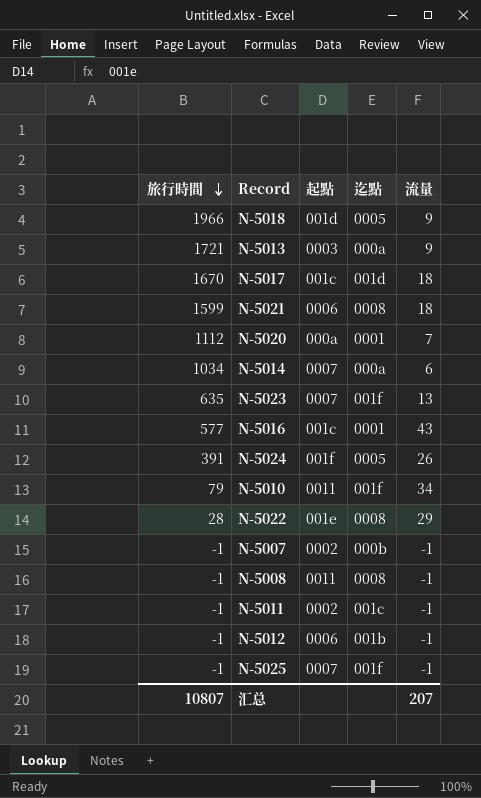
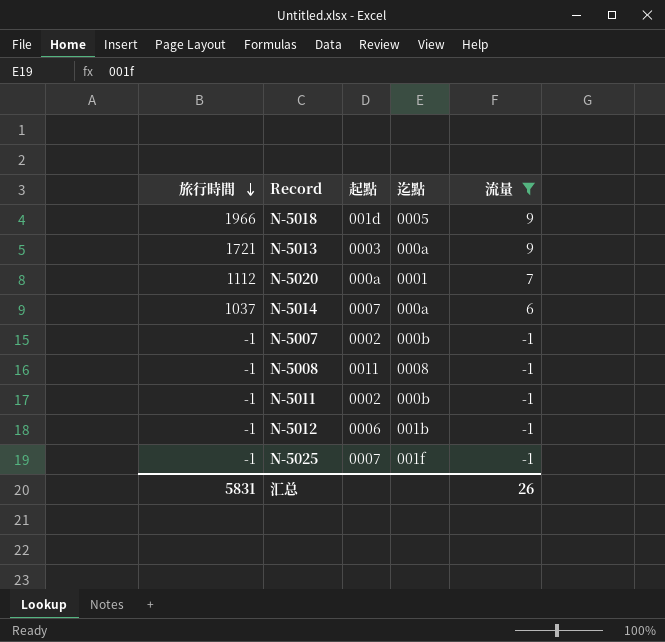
filter: none -> 流量 <= 9
N-5014 | 旅行時間: 1034 -> 1037
N-5011 | 迄點: 001c -> 000b
汇总 | 旅行時間: 10807 -> 5831
汇总 | 流量: 207 -> 26

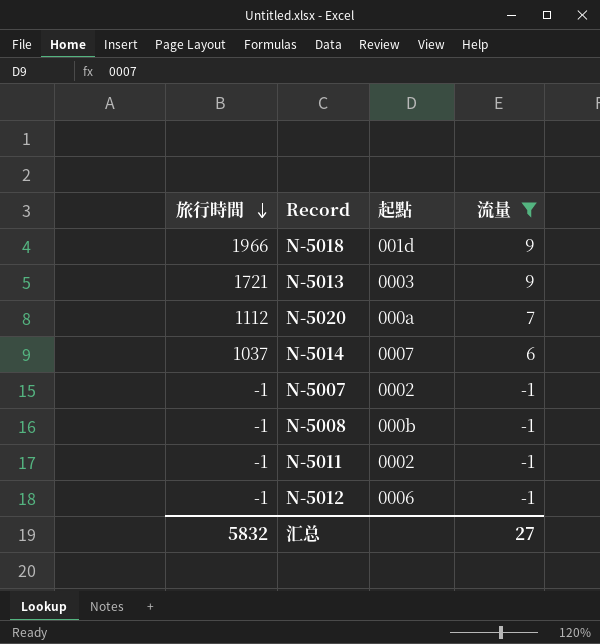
column 迄點 | position: 4 -> none
row N-5025: -1 | 0007 | 001f | -1 -> none
N-5008 | 起點: 0011 -> 000b
汇总 | 旅行時間: 5831 -> 5832
汇总 | 流量: 26 -> 27

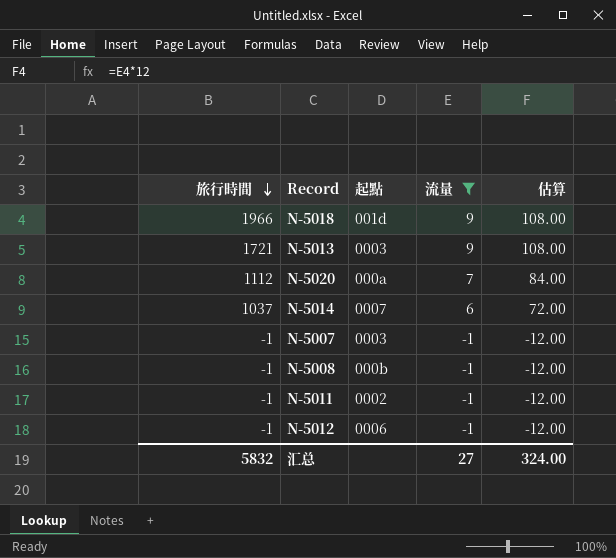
column 估算 | formula: none -> [流量] * 12
N-5007 | 起點: 0002 -> 0003

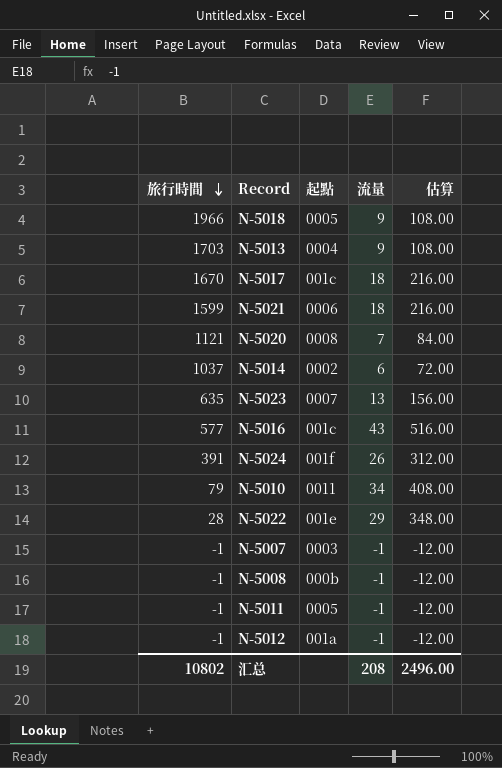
filter: 流量 <= 9 -> none
N-5018 | 起點: 001d -> 0005
N-5013 | 旅行時間: 1721 -> 1703
N-5013 | 起點: 0003 -> 0004
N-5020 | 旅行時間: 1112 -> 1121
N-5020 | 起點: 000a -> 0008
N-5014 | 起點: 0007 -> 0002
N-5011 | 起點: 0002 -> 0005
N-5012 | 起點: 0006 -> 001a
汇总 | 旅行時間: 5832 -> 10802
汇总 | 流量: 27 -> 208
汇总 | 估算: 324.00 -> 2496.00

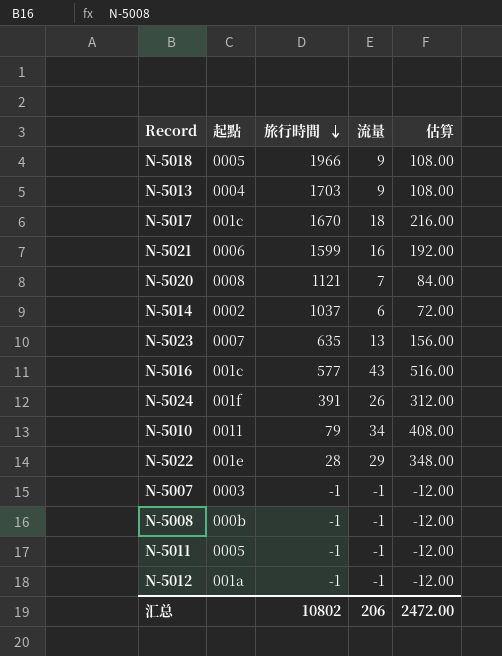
column 旅行時間 | position: 1 -> 3
N-5021 | 流量: 18 -> 16
N-5021 | 估算: 216.00 -> 192.00
汇总 | 流量: 208 -> 206
汇总 | 估算: 2496.00 -> 2472.00

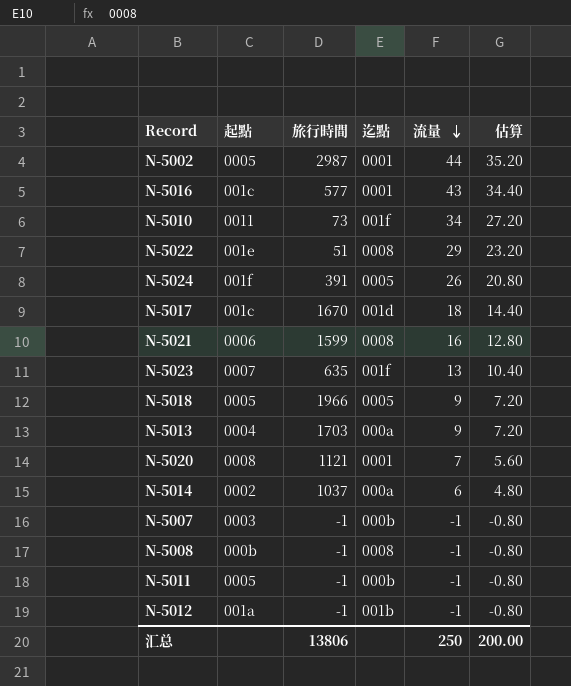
row order: 旅行時間 descending -> 流量 descending
column 迄點 | position: none -> 4
column 估算 | formula: [流量] * 12 -> [流量] * 0.8
row N-5002: none -> 0005 | 2987 | 0001 | 44 | 35.20
N-5010 | 旅行時間: 79 -> 73
N-5022 | 旅行時間: 28 -> 51
汇总 | 旅行時間: 10802 -> 13806
汇总 | 流量: 206 -> 250
汇总 | 估算: 2472.00 -> 200.00

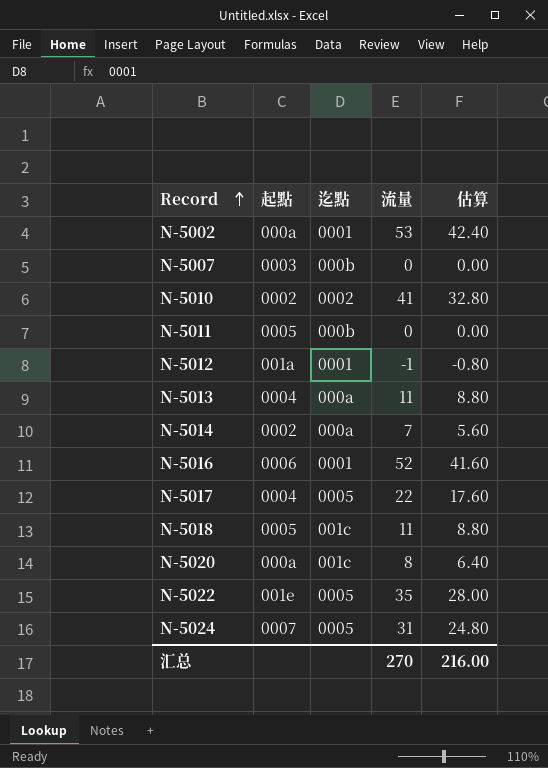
row order: 流量 descending -> Record ascending
column 旅行時間 | position: 3 -> none
row N-5021: 0006 | 1599 | 0008 | 16 | 12.80 -> none
row N-5023: 0007 | 635 | 001f | 13 | 10.40 -> none
row N-5008: 000b | -1 | 0008 | -1 | -0.80 -> none
N-5002 | 起點: 0005 -> 000a
N-5002 | 流量: 44 -> 53
N-5002 | 估算: 35.20 -> 42.40
N-5007 | 流量: -1 -> 0
N-5007 | 估算: -0.80 -> 0.00
N-5010 | 起點: 0011 -> 0002
N-5010 | 迄點: 001f -> 0002
N-5010 | 流量: 34 -> 41
N-5010 | 估算: 27.20 -> 32.80
N-5011 | 流量: -1 -> 0
N-5011 | 估算: -0.80 -> 0.00
N-5012 | 迄點: 001b -> 0001
N-5013 | 流量: 9 -> 11
N-5013 | 估算: 7.20 -> 8.80
N-5014 | 流量: 6 -> 7
N-5014 | 估算: 4.80 -> 5.60
N-5016 | 起點: 001c -> 0006
N-5016 | 流量: 43 -> 52
N-5016 | 估算: 34.40 -> 41.60
N-5017 | 起點: 001c -> 0004
N-5017 | 迄點: 001d -> 0005
N-5017 | 流量: 18 -> 22
N-5017 | 估算: 14.40 -> 17.60
N-5018 | 迄點: 0005 -> 001c
N-5018 | 流量: 9 -> 11
N-5018 | 估算: 7.20 -> 8.80
N-5020 | 起點: 0008 -> 000a
N-5020 | 迄點: 0001 -> 001c
N-5020 | 流量: 7 -> 8
N-5020 | 估算: 5.60 -> 6.40
N-5022 | 迄點: 0008 -> 0005
N-5022 | 流量: 29 -> 35
N-5022 | 估算: 23.20 -> 28.00
N-5024 | 起點: 001f -> 0007
N-5024 | 流量: 26 -> 31
N-5024 | 估算: 20.80 -> 24.80
汇总 | 流量: 250 -> 270
汇总 | 估算: 200.00 -> 216.00

